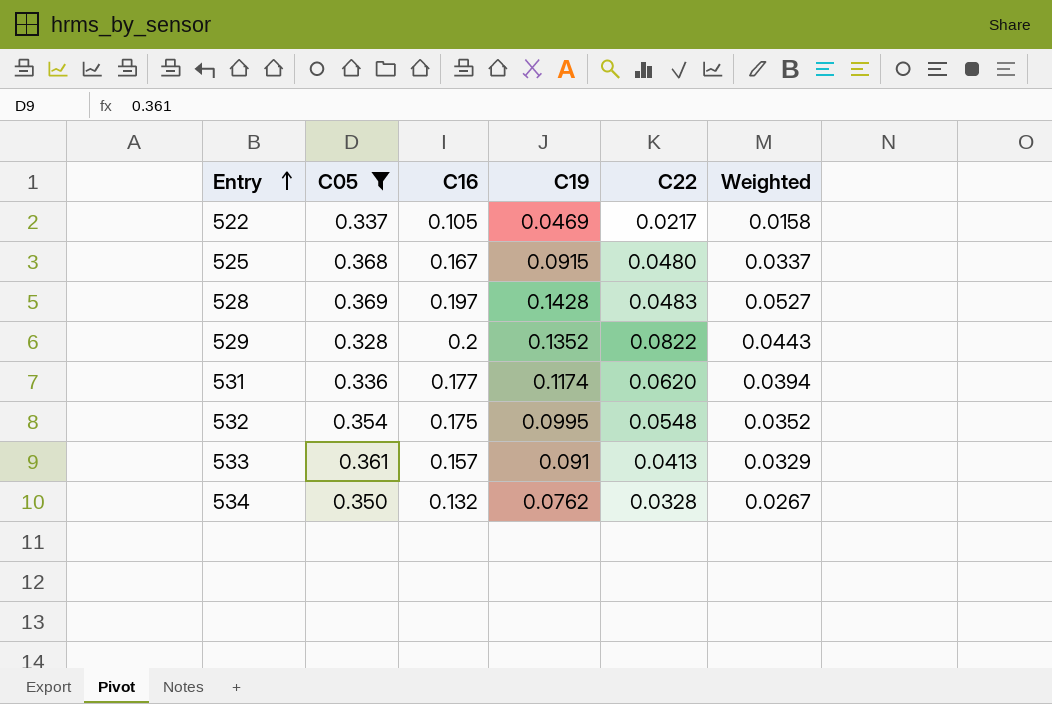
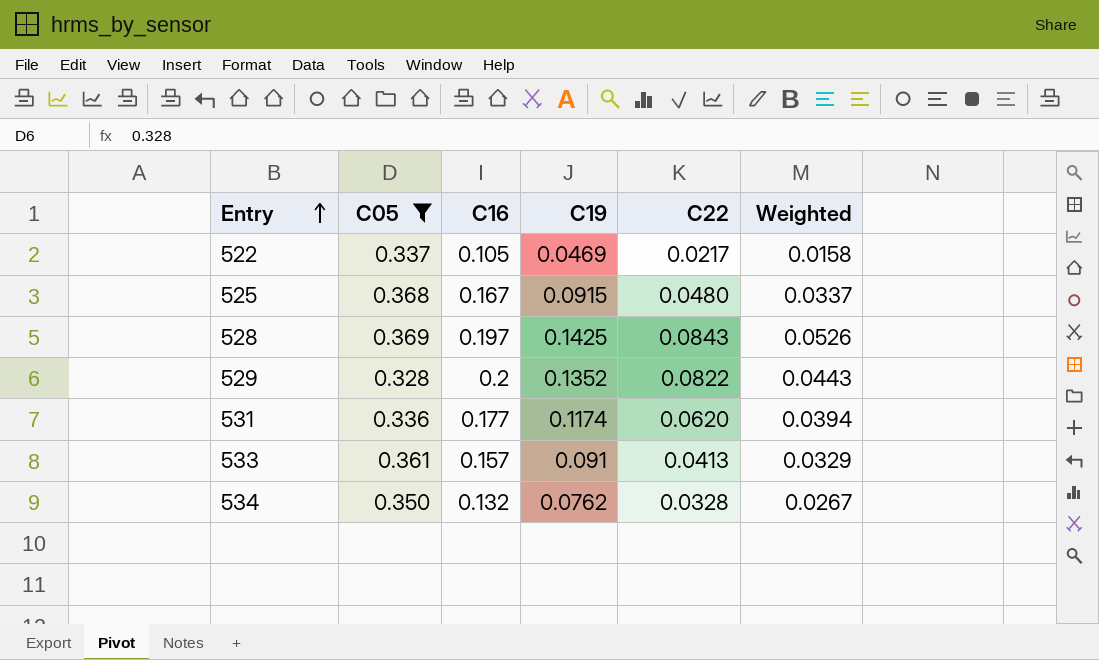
row 532: 0.354 | 0.175 | 0.0995 | 0.0548 | 0.0352 -> none
528 | C19: 0.1428 -> 0.1425
528 | C22: 0.0483 -> 0.0843
528 | Weighted: 0.0527 -> 0.0526

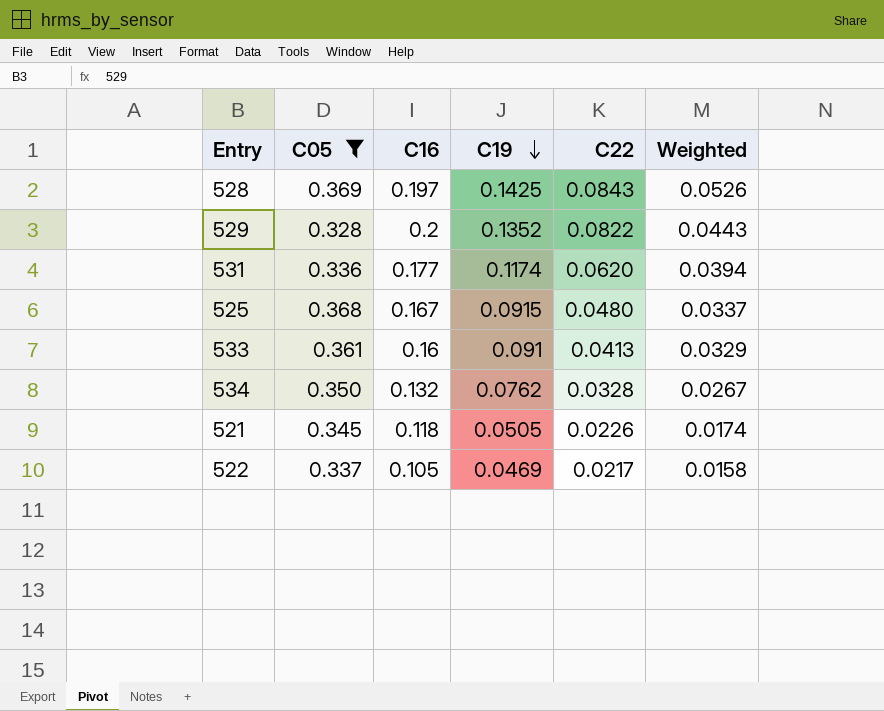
row order: Entry ascending -> C19 descending
533 | C16: 0.157 -> 0.16
row 521: none -> 0.345 | 0.118 | 0.0505 | 0.0226 | 0.0174

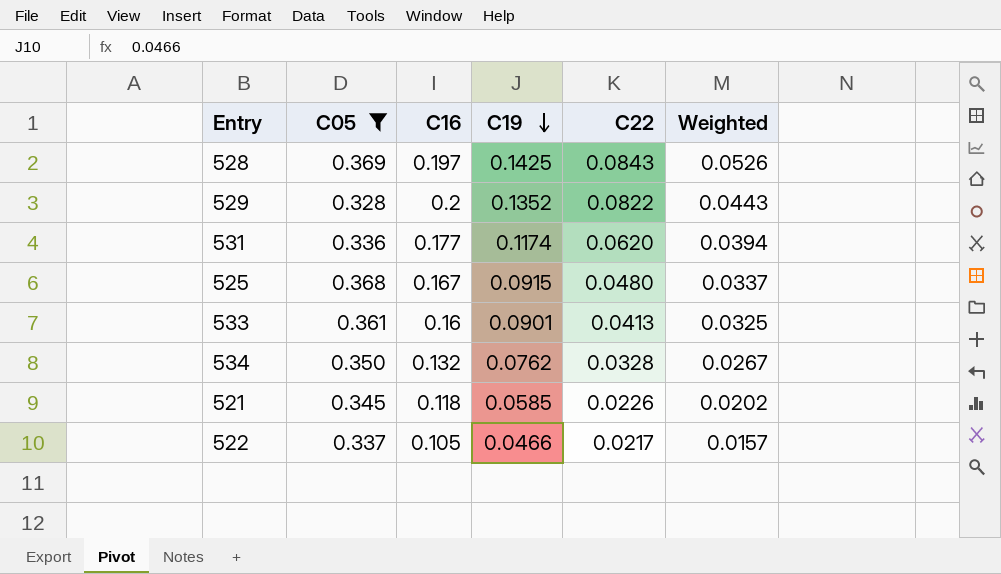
533 | C19: 0.091 -> 0.0901
533 | Weighted: 0.0329 -> 0.0325
521 | C19: 0.0505 -> 0.0585
521 | Weighted: 0.0174 -> 0.0202
522 | C19: 0.0469 -> 0.0466
522 | Weighted: 0.0158 -> 0.0157

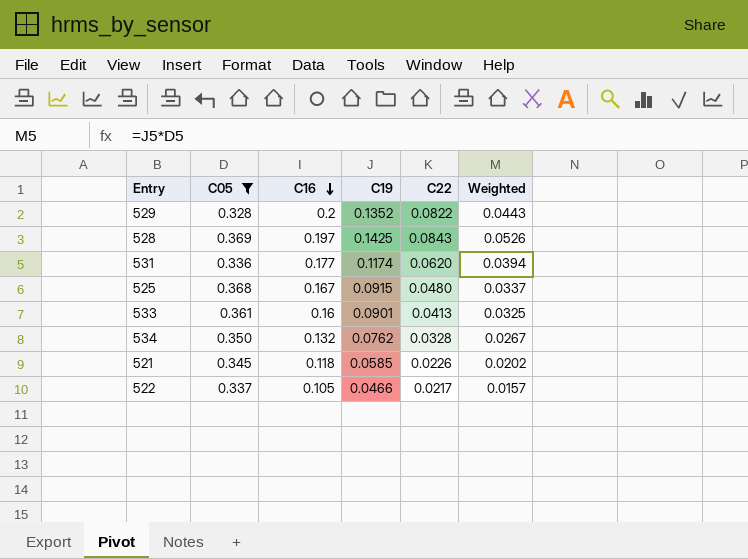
row order: C19 descending -> C16 descending

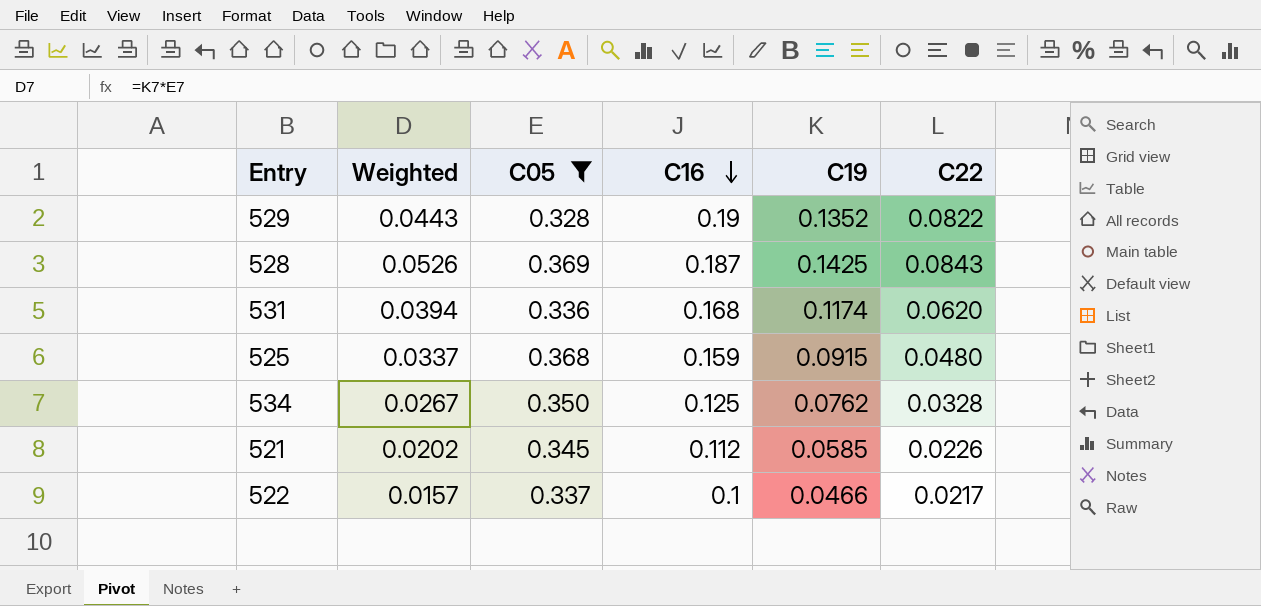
column Weighted | position: 6 -> 2
row 533: 0.361 | 0.16 | 0.0901 | 0.0413 | 0.0325 -> none
529 | C16: 0.2 -> 0.19
528 | C16: 0.197 -> 0.187
531 | C16: 0.177 -> 0.168
525 | C16: 0.167 -> 0.159
534 | C16: 0.132 -> 0.125
521 | C16: 0.118 -> 0.112
522 | C16: 0.105 -> 0.1

